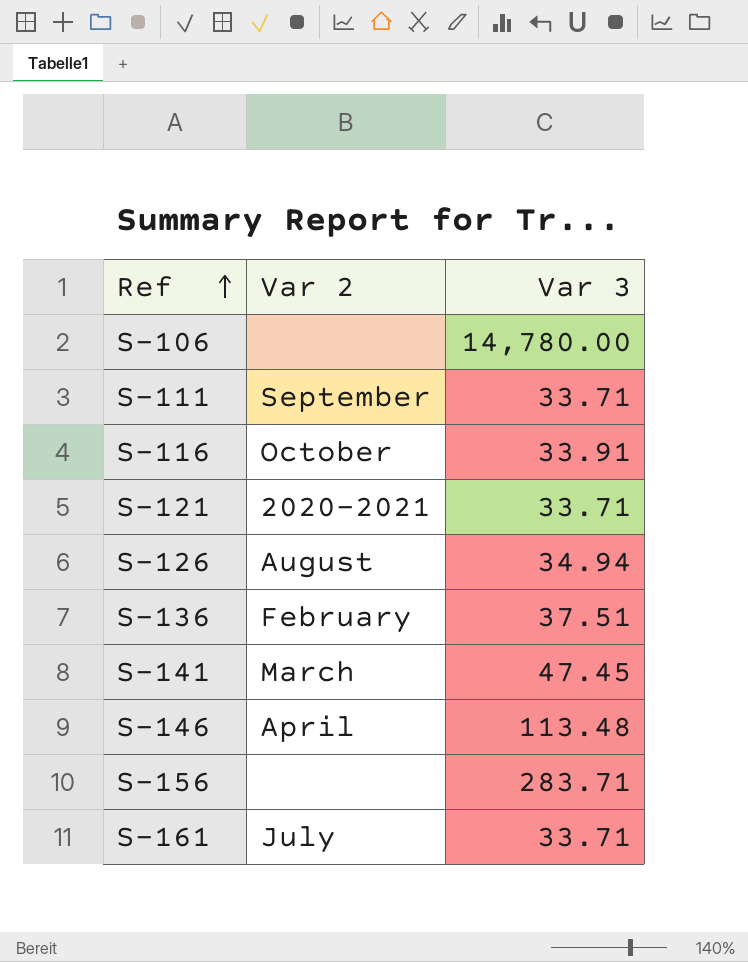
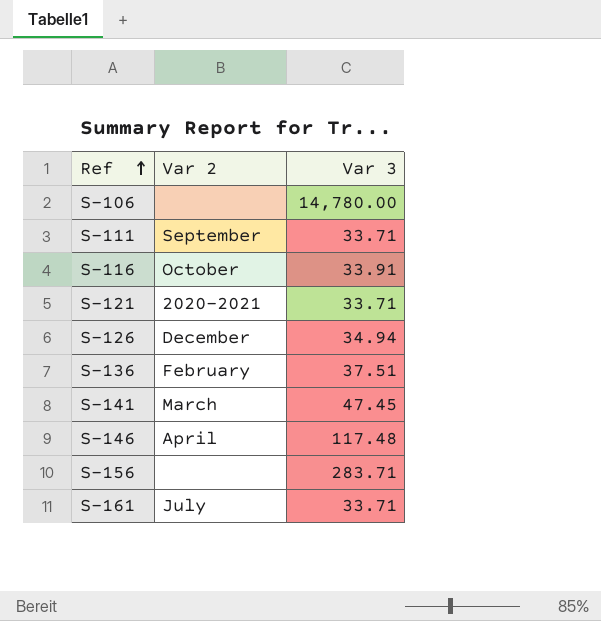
S-126 | Var 2: August -> December
S-146 | Var 3: 113.48 -> 117.48

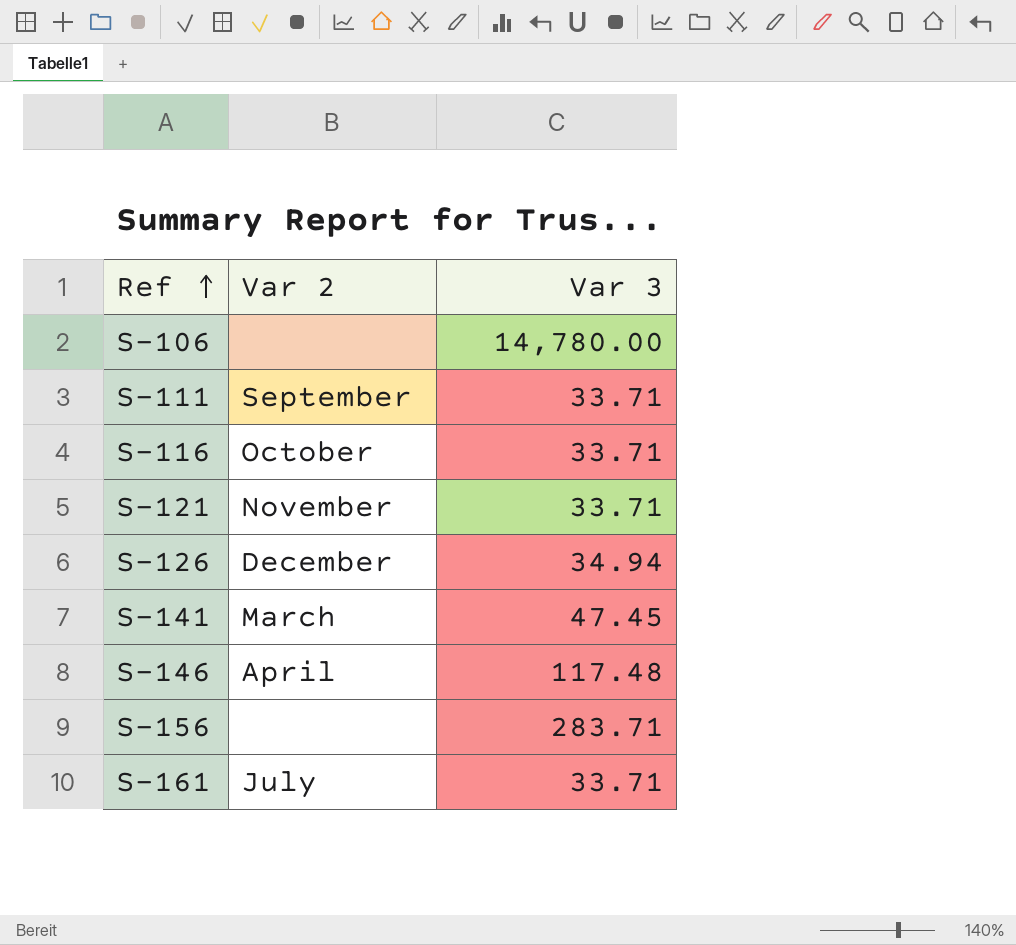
row S-136: February | 37.51 -> none
S-116 | Var 3: 33.91 -> 33.71
S-121 | Var 2: 2020-2021 -> November

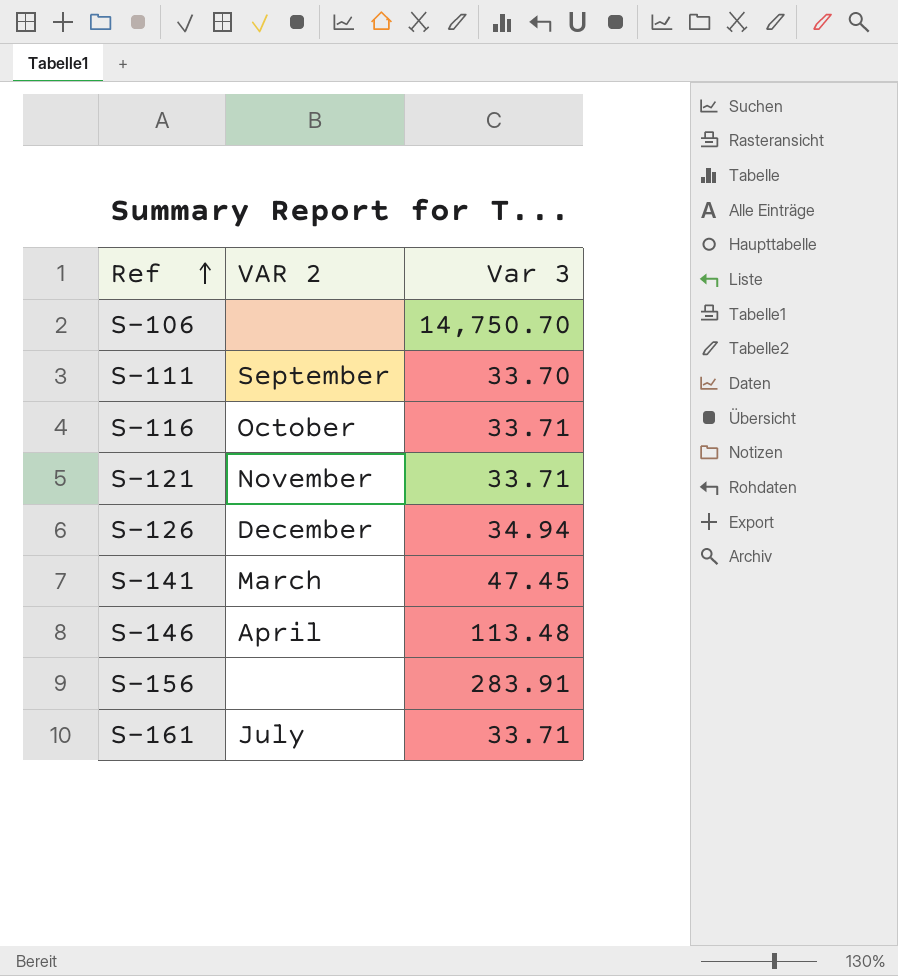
column name: Var 2 -> VAR 2
S-106 | Var 3: 14,780.00 -> 14,750.70
S-111 | Var 3: 33.71 -> 33.70
S-146 | Var 3: 117.48 -> 113.48
S-156 | Var 3: 283.71 -> 283.91

